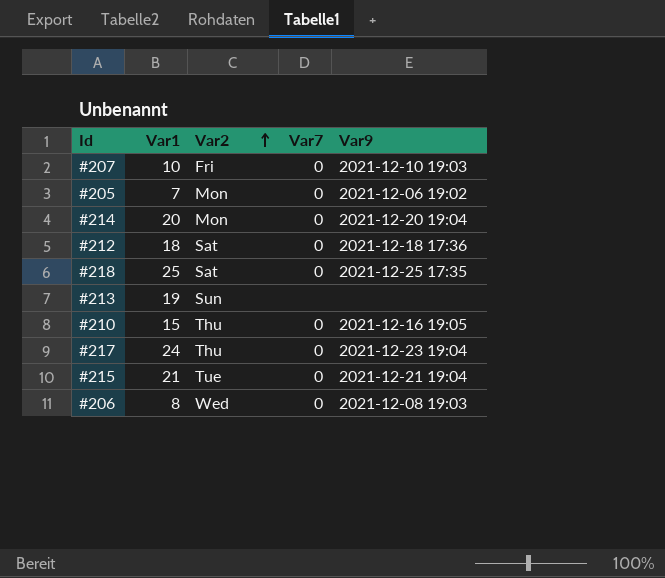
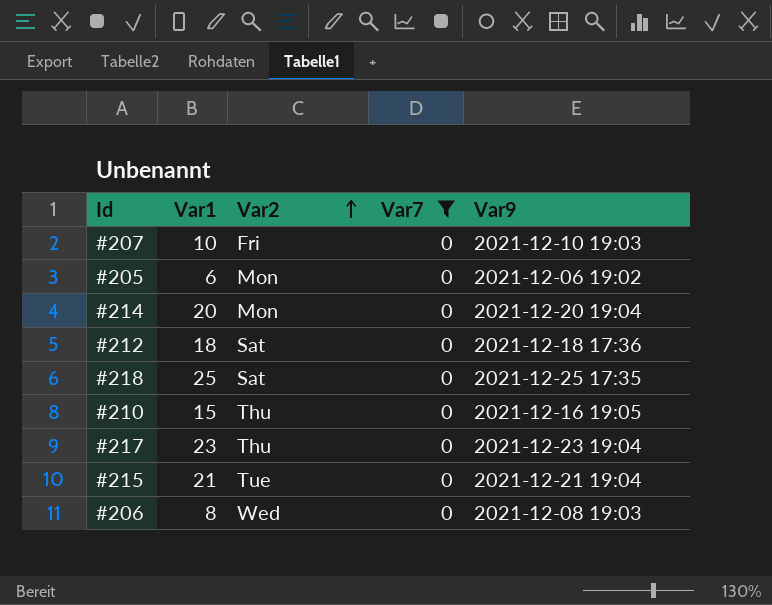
filter: none -> Var7 = 0
#205 | Var1: 7 -> 6
#217 | Var1: 24 -> 23

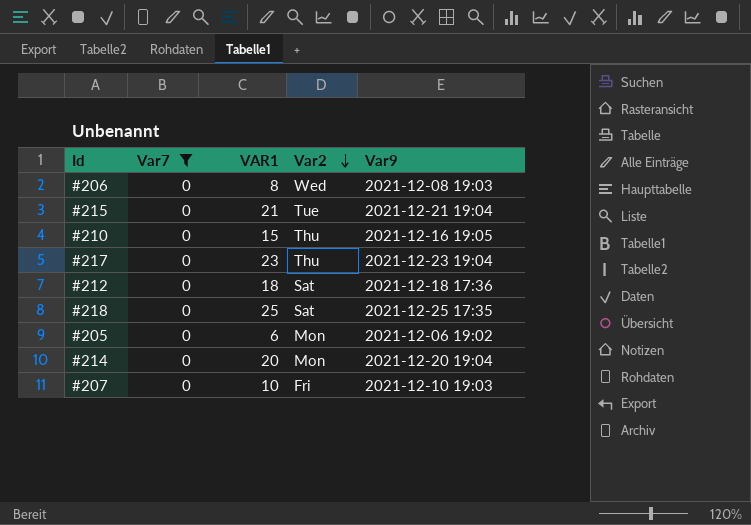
row order: Var2 ascending -> Var2 descending
column Var7 | position: 4 -> 2
column name: Var1 -> VAR1

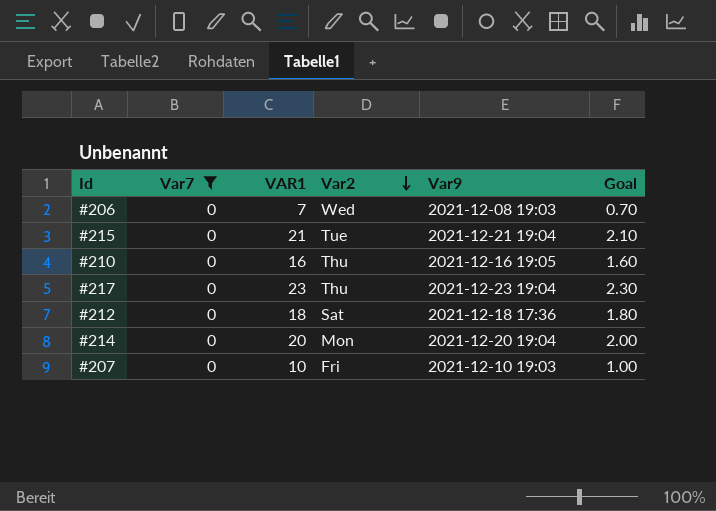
column Goal | formula: none -> [VAR1] * 0.1
row #218: 0 | 25 | Sat | 2021-12-25 17:35 -> none
row #205: 0 | 6 | Mon | 2021-12-06 19:02 -> none
#206 | VAR1: 8 -> 7
#210 | VAR1: 15 -> 16

